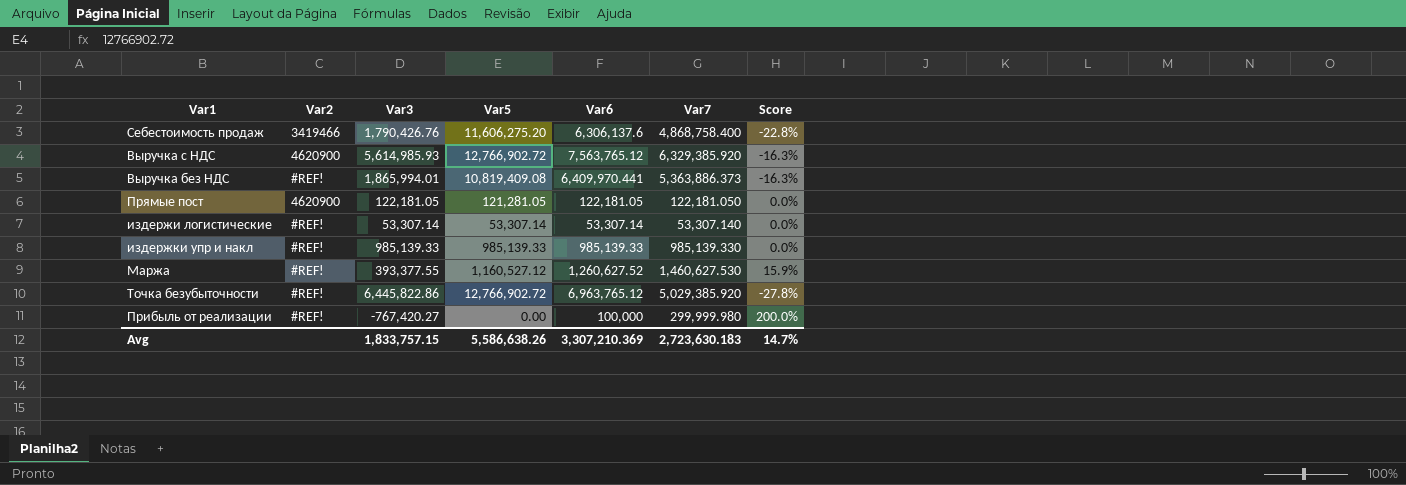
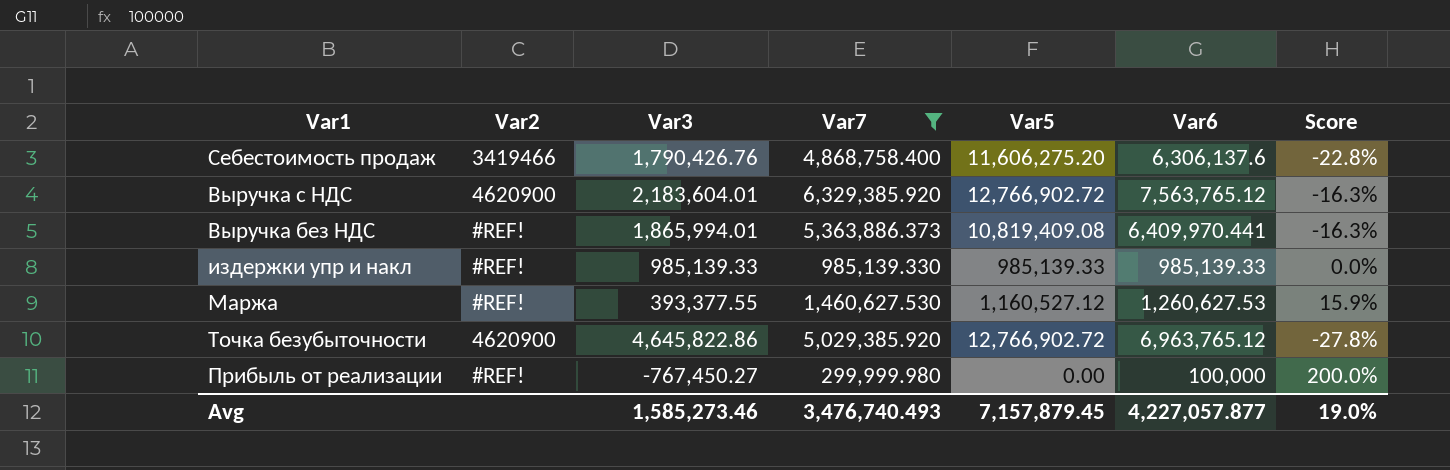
filter: none -> Var7 >= 299,999.980
column Var7 | position: 6 -> 4
Выручка с НДС | Var3: 5,614,985.93 -> 2,183,604.01
Маржа | Var6: 1,260,627.52 -> 1,260,627.53
Точка безубыточности | Var2: #REF! -> 4620900
Точка безубыточности | Var3: 6,445,822.86 -> 4,645,822.86
Прибыль от реализации | Var3: -767,420.27 -> -767,450.27
Avg | Var3: 1,833,757.15 -> 1,585,273.46
Avg | Var7: 2,723,630.183 -> 3,476,740.493
Avg | Var5: 5,586,638.26 -> 7,157,879.45
Avg | Var6: 3,307,210.369 -> 4,227,057.877
Avg | Score: 14.7% -> 19.0%

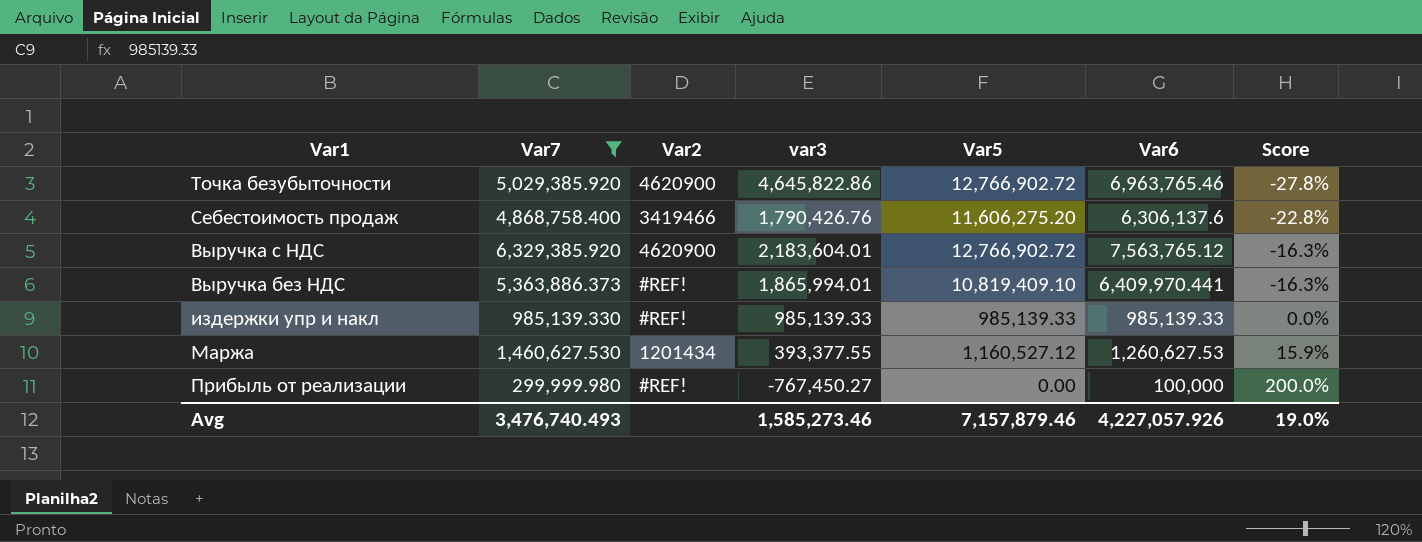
row order: none -> Score ascending
column Var7 | position: 4 -> 2
column name: Var3 -> var3
Точка безубыточности | Var6: 6,963,765.12 -> 6,963,765.46
Выручка без НДС | Var5: 10,819,409.08 -> 10,819,409.10
Маржа | Var2: #REF! -> 1201434
Avg | Var5: 7,157,879.45 -> 7,157,879.46
Avg | Var6: 4,227,057.877 -> 4,227,057.926

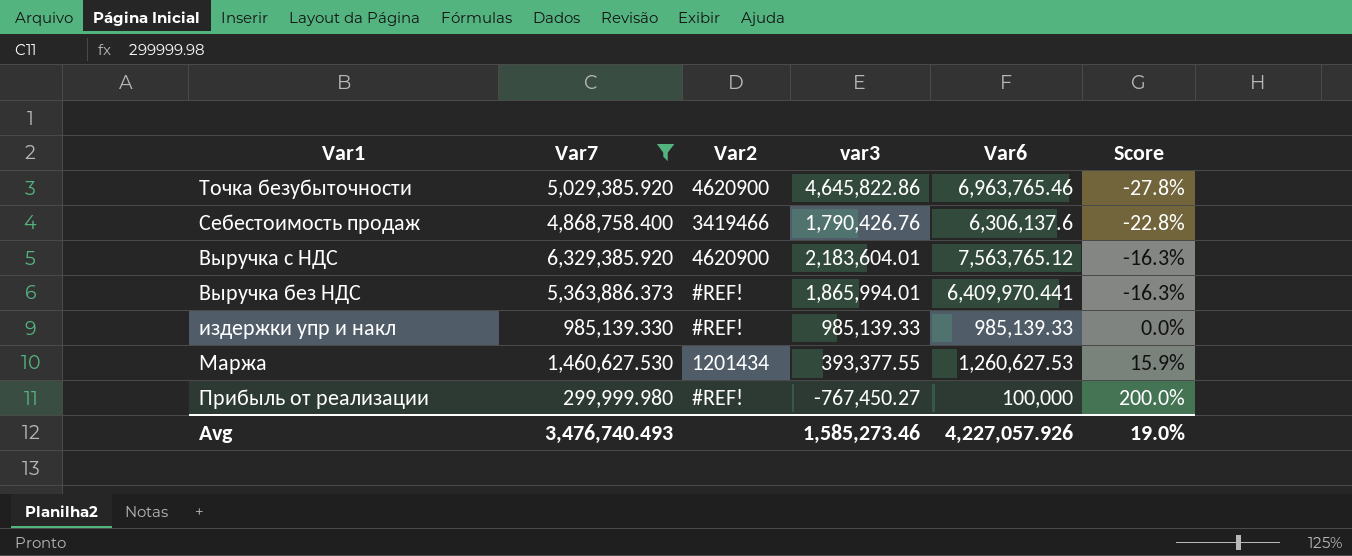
column Var5 | position: 5 -> none

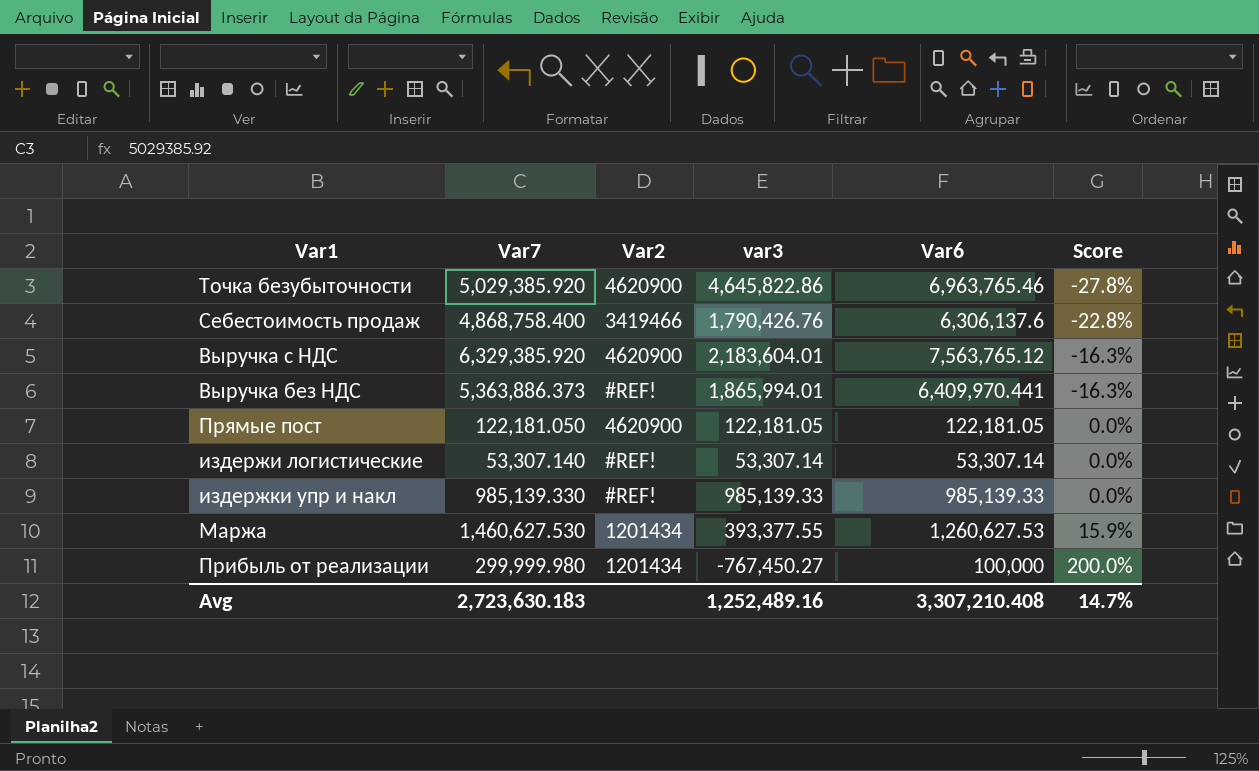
filter: Var7 >= 299,999.980 -> none
Прибыль от реализации | Var2: #REF! -> 1201434
Avg | Var7: 3,476,740.493 -> 2,723,630.183
Avg | var3: 1,585,273.46 -> 1,252,489.16
Avg | Var6: 4,227,057.926 -> 3,307,210.408
Avg | Score: 19.0% -> 14.7%

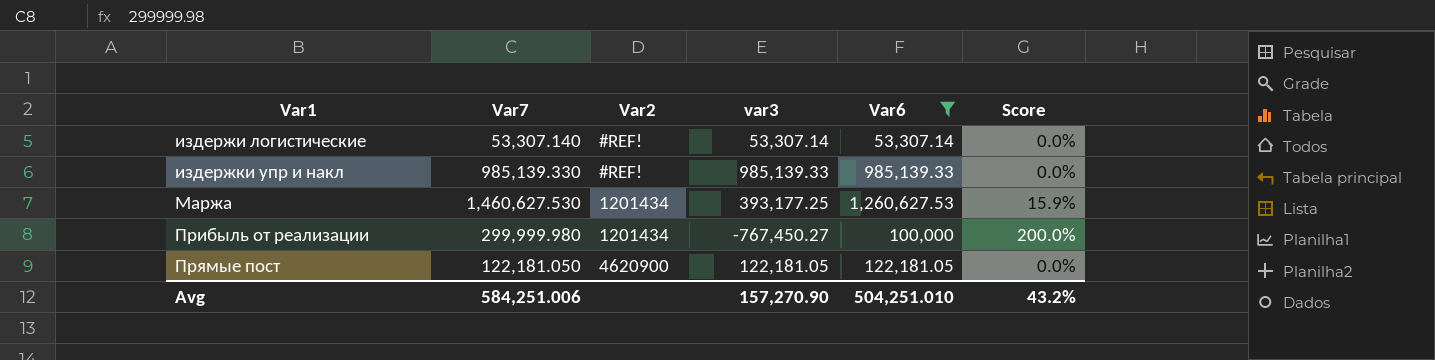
filter: none -> Var6 <= 1,260,627.53
row order: Score ascending -> Var1 ascending
Маржа | var3: 393,377.55 -> 393,177.25
Avg | Var7: 2,723,630.183 -> 584,251.006
Avg | var3: 1,252,489.16 -> 157,270.90
Avg | Var6: 3,307,210.408 -> 504,251.010
Avg | Score: 14.7% -> 43.2%

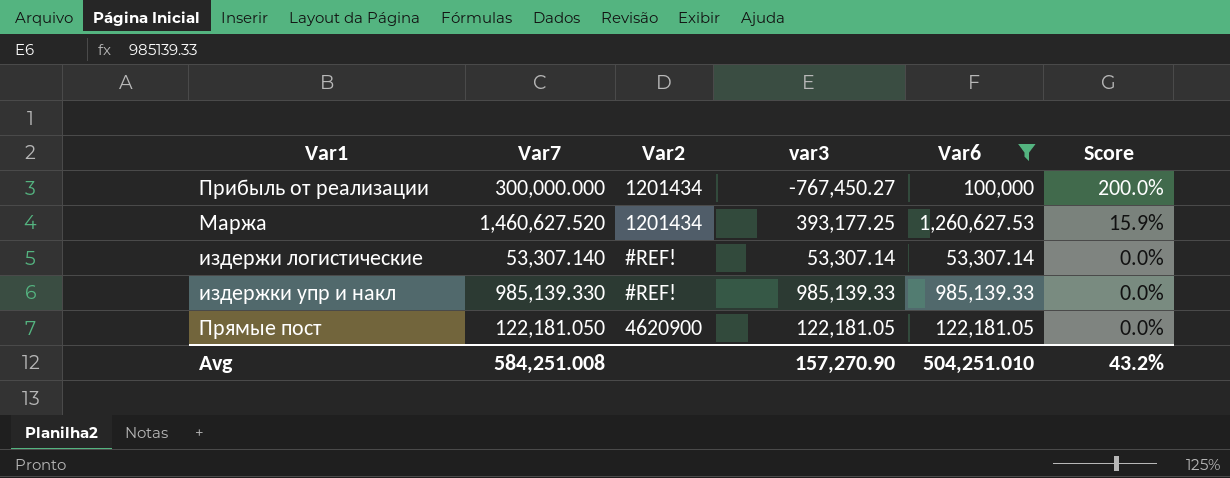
row order: Var1 ascending -> Score descending
Прибыль от реализации | Var7: 299,999.980 -> 300,000.000
Маржа | Var7: 1,460,627.530 -> 1,460,627.520
Avg | Var7: 584,251.006 -> 584,251.008

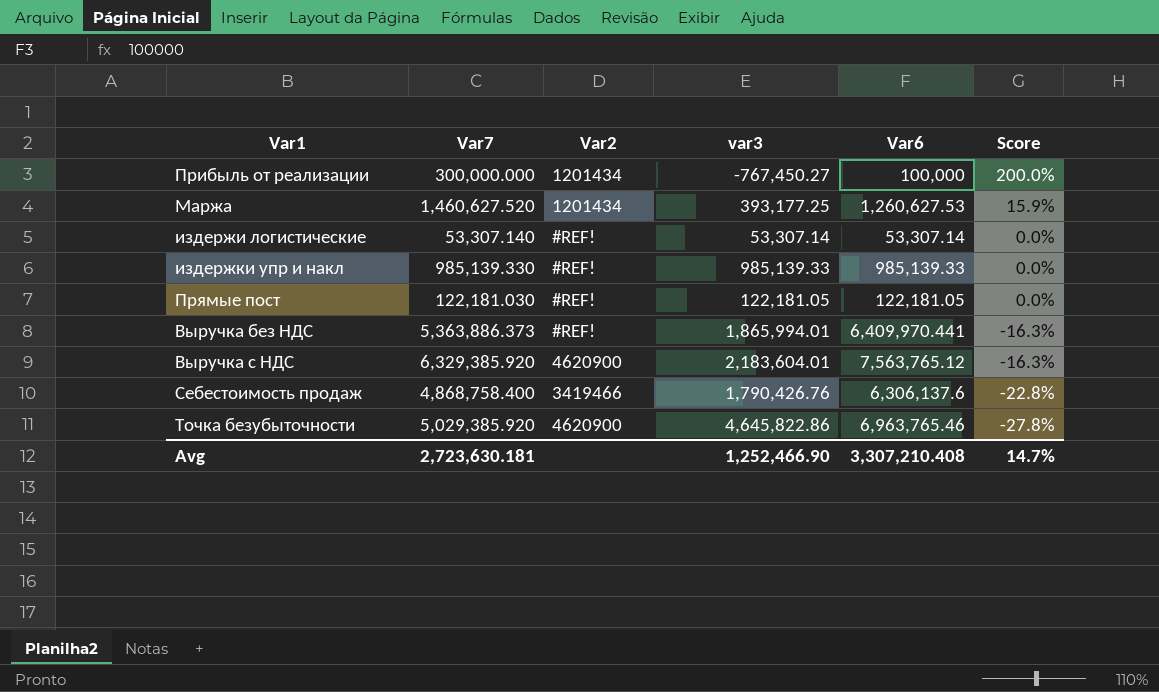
filter: Var6 <= 1,260,627.53 -> none
Прямые пост | Var7: 122,181.050 -> 122,181.030
Прямые пост | Var2: 4620900 -> #REF!
Avg | Var7: 584,251.008 -> 2,723,630.181
Avg | var3: 157,270.90 -> 1,252,466.90
Avg | Var6: 504,251.010 -> 3,307,210.408
Avg | Score: 43.2% -> 14.7%

